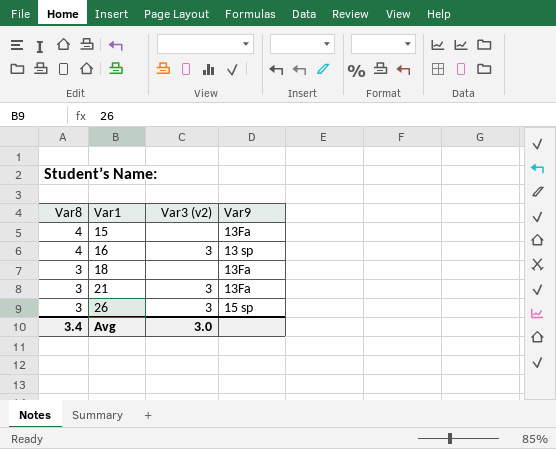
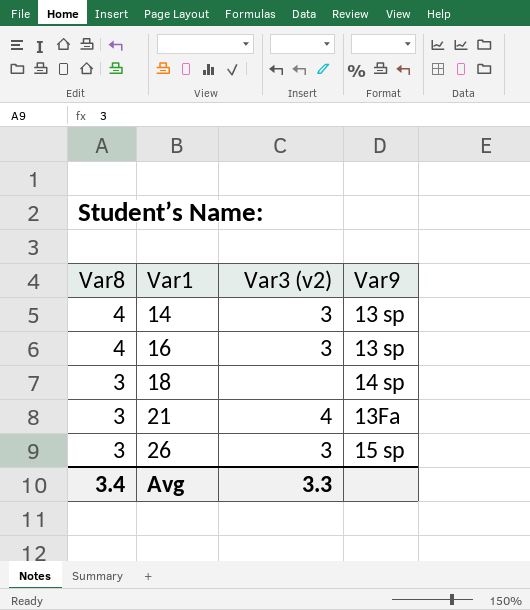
row 15: 4 | none | 13Fa -> none
row 14: none -> 4 | 3 | 13 sp
18 | Var9: 13Fa -> 14 sp
21 | Var3 (v2): 3 -> 4
Avg | Var3 (v2): 3.0 -> 3.3

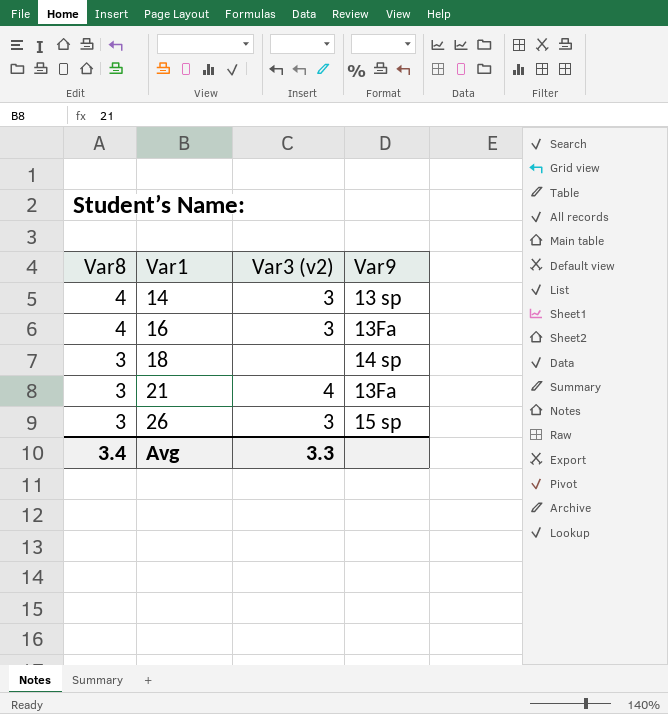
16 | Var9: 13 sp -> 13Fa

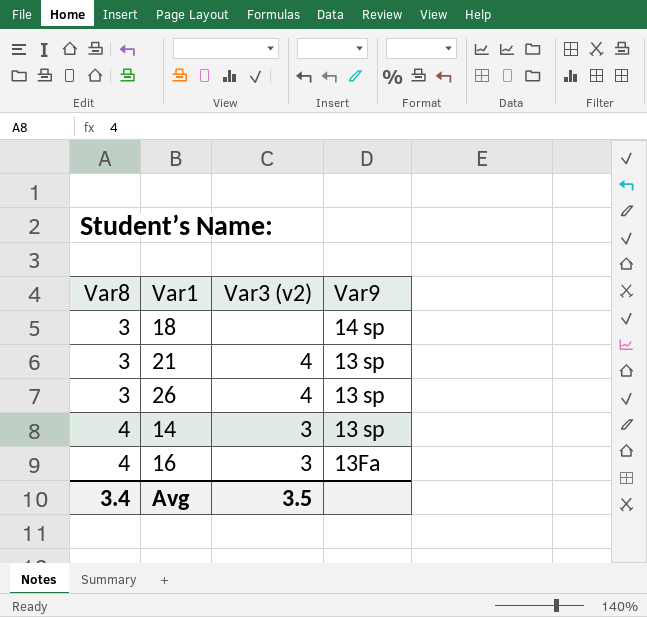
row order: Var8 descending -> Var8 ascending
21 | Var9: 13Fa -> 13 sp
26 | Var3 (v2): 3 -> 4
26 | Var9: 15 sp -> 13 sp
Avg | Var3 (v2): 3.3 -> 3.5

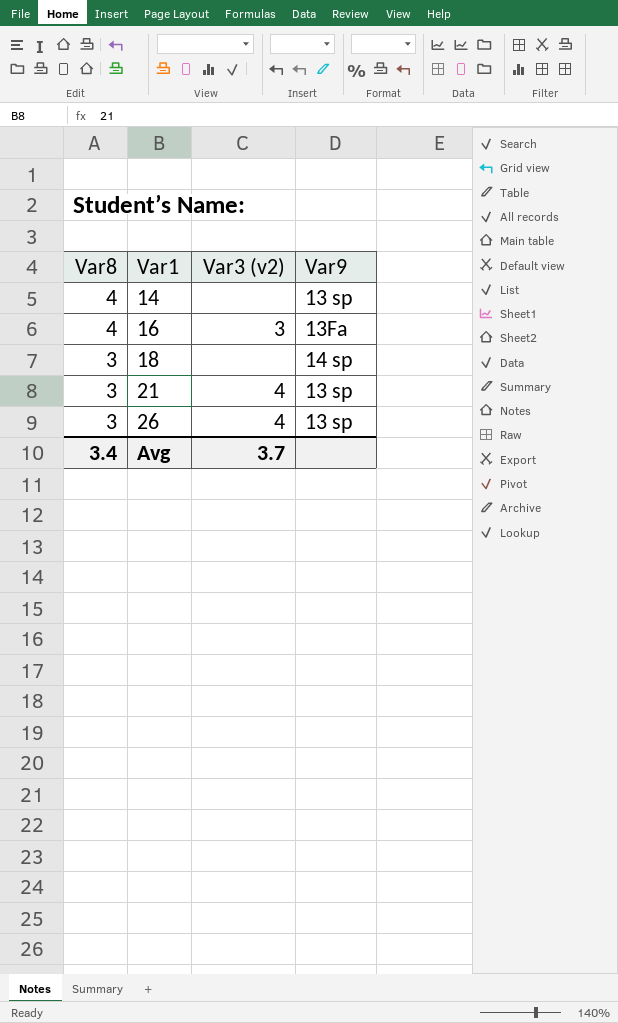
row order: Var8 ascending -> Var8 descending
14 | Var3 (v2): 3 -> none
Avg | Var3 (v2): 3.5 -> 3.7

